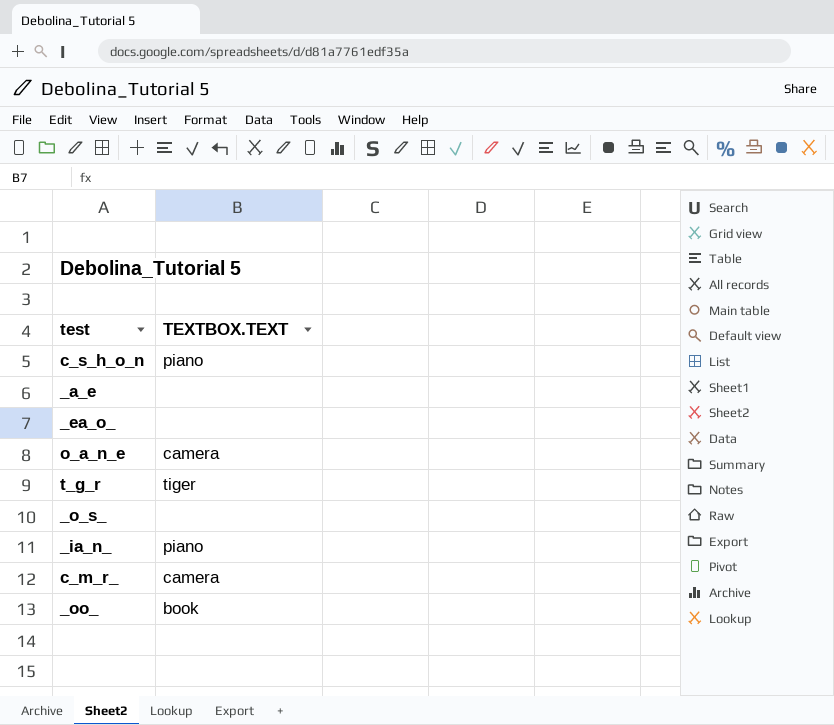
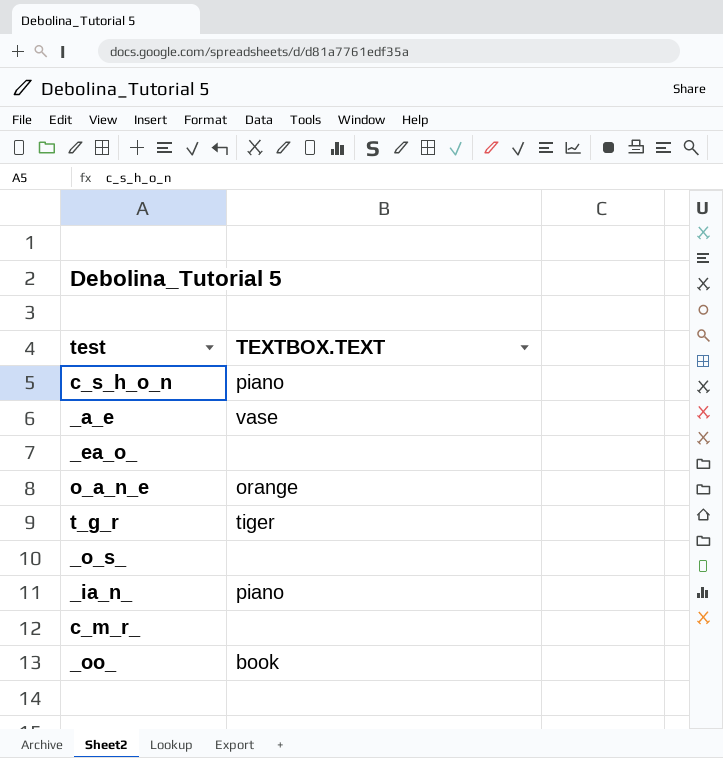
_a_e | TEXTBOX.TEXT: none -> vase
o_a_n_e | TEXTBOX.TEXT: camera -> orange
c_m_r_ | TEXTBOX.TEXT: camera -> none

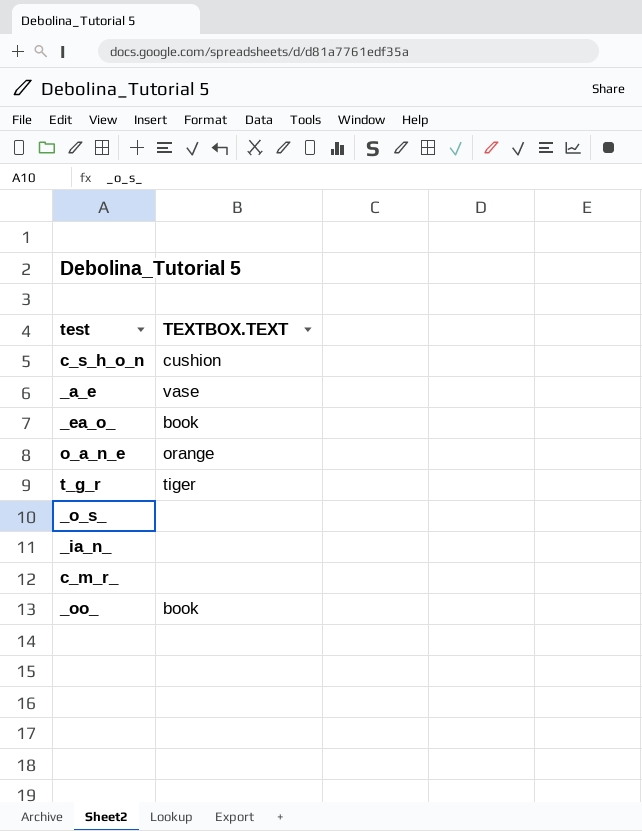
c_s_h_o_n | TEXTBOX.TEXT: piano -> cushion
_ea_o_ | TEXTBOX.TEXT: none -> book
_ia_n_ | TEXTBOX.TEXT: piano -> none

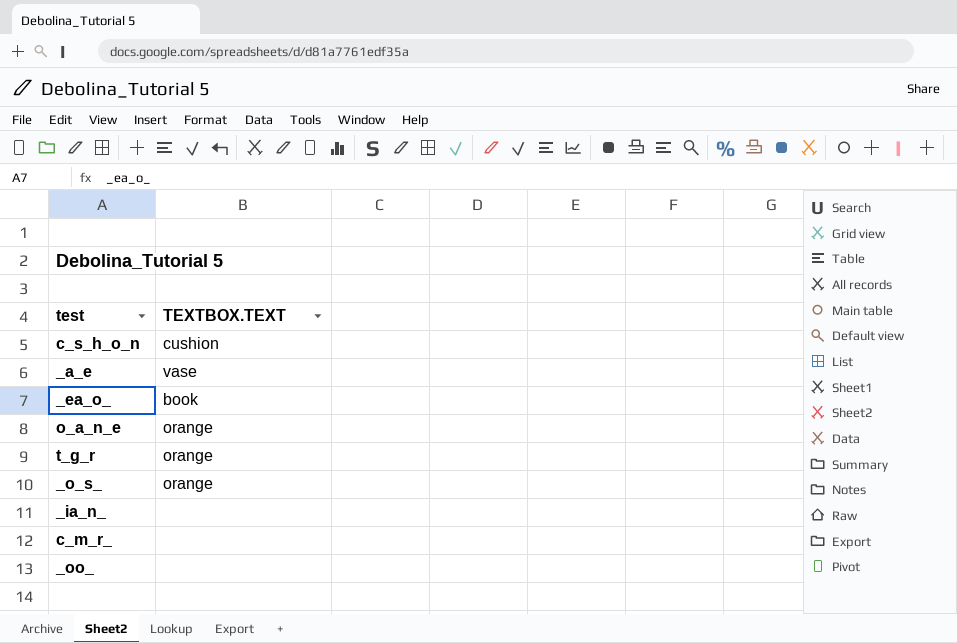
t_g_r | TEXTBOX.TEXT: tiger -> orange
_o_s_ | TEXTBOX.TEXT: none -> orange
_oo_ | TEXTBOX.TEXT: book -> none

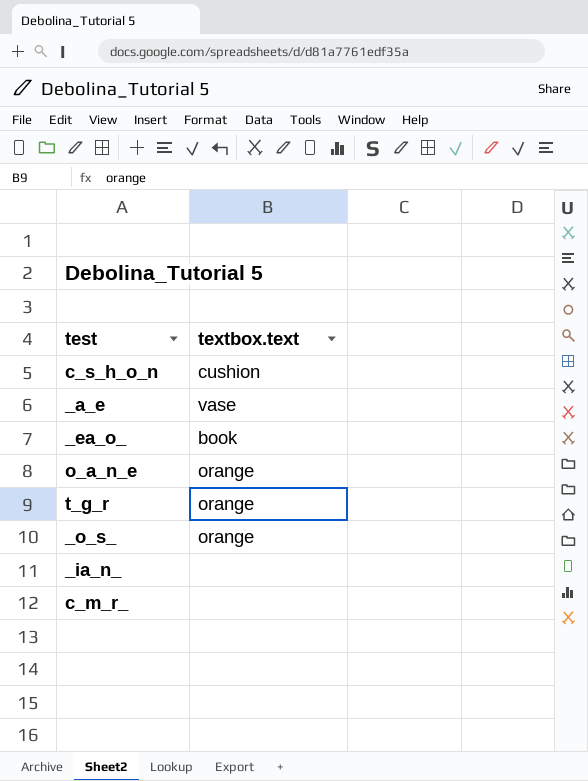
column name: TEXTBOX.TEXT -> textbox.text
row _oo_: none -> none

